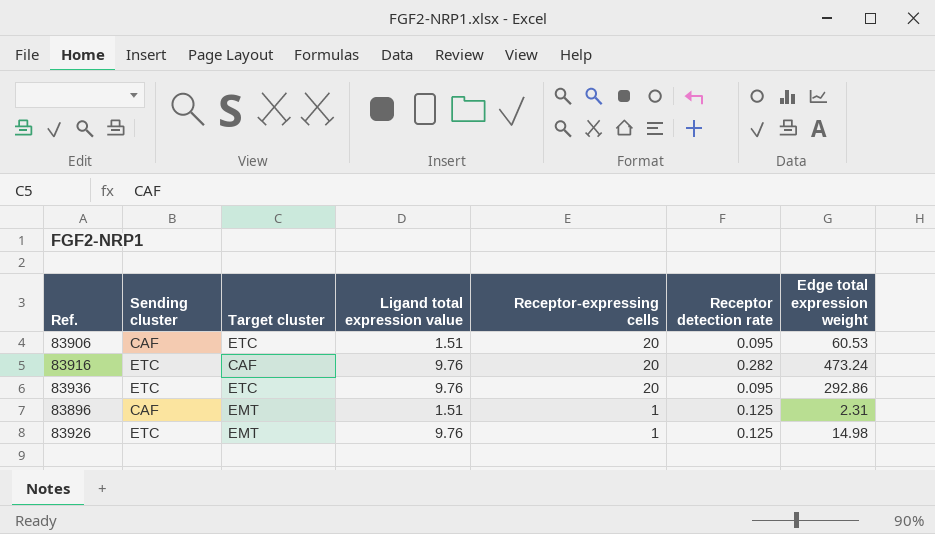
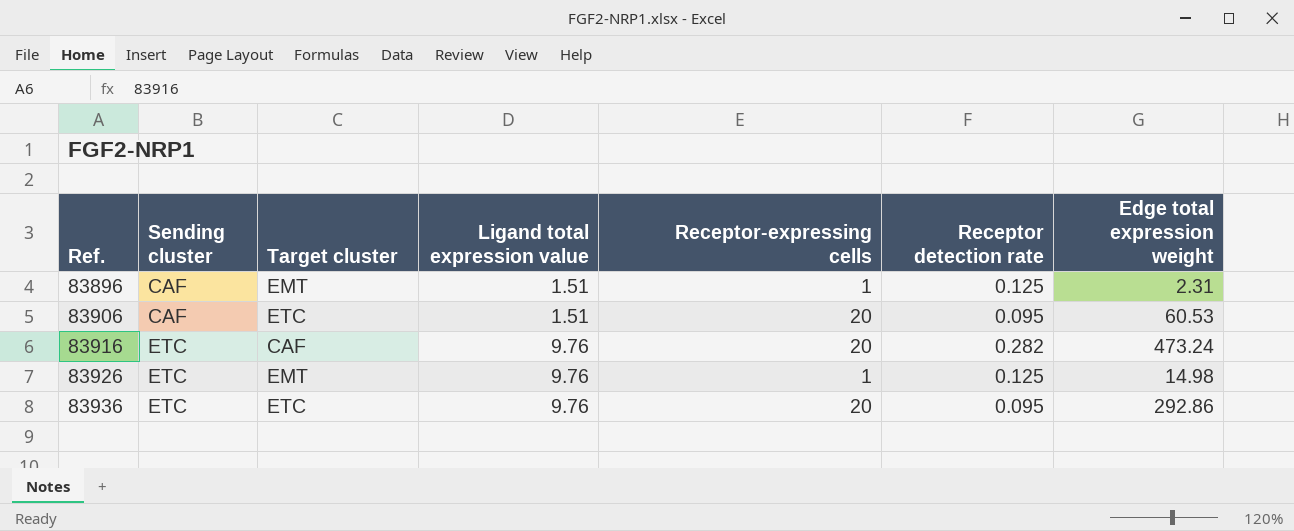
row order: Receptor-expressing cells descending -> Ref. ascending

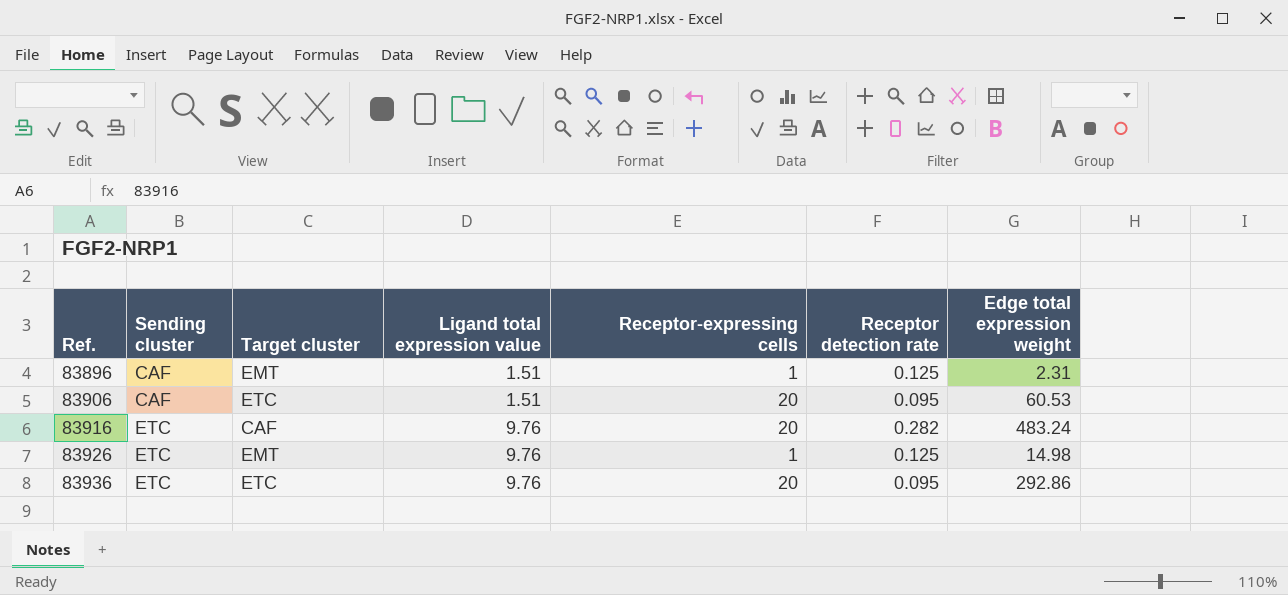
83916 | Edge total expression weight: 473.24 -> 483.24

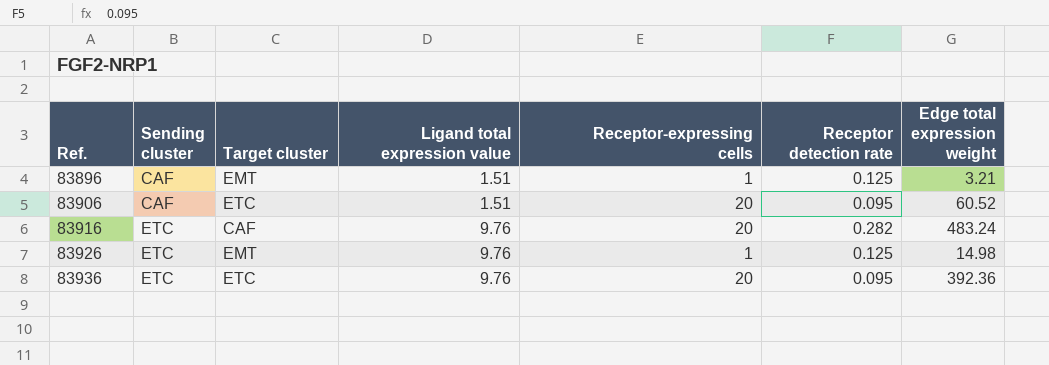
83896 | Edge total expression weight: 2.31 -> 3.21
83906 | Edge total expression weight: 60.53 -> 60.52
83936 | Edge total expression weight: 292.86 -> 392.36

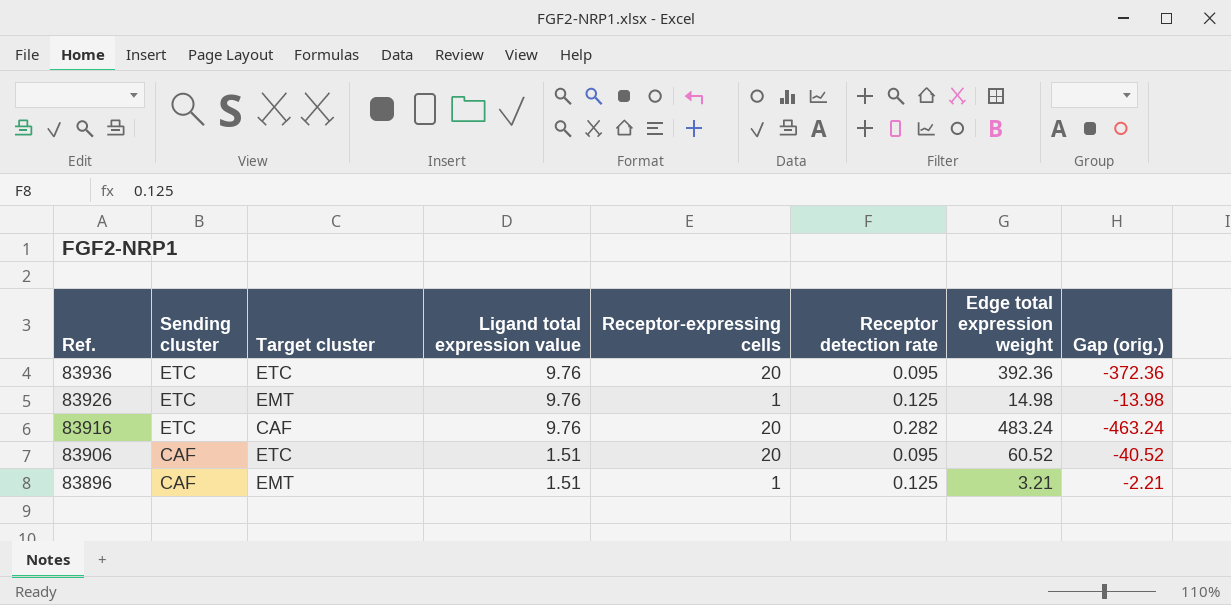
row order: Ref. ascending -> Ref. descending
column Gap (orig.) | formula: none -> [Receptor-expressing cells] - [Edge total expression weight]

